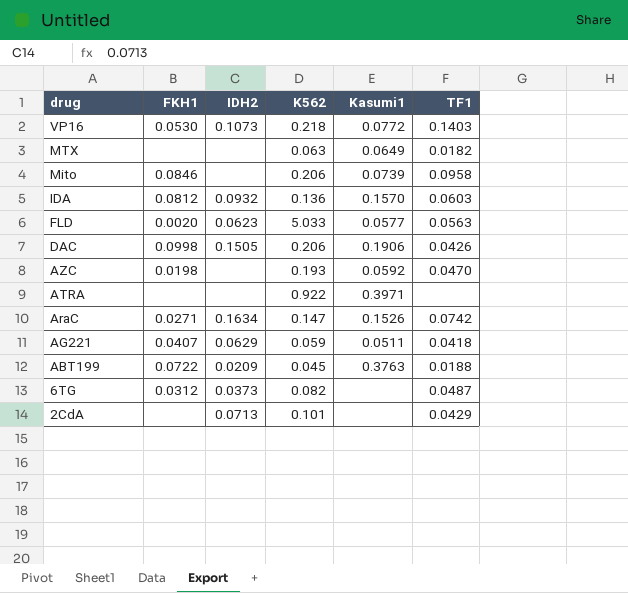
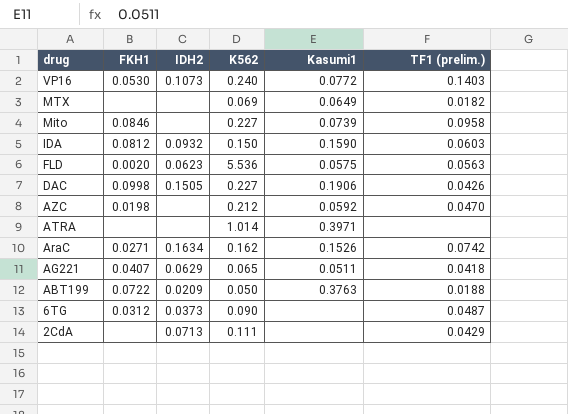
column name: TF1 -> TF1 (prelim.)
VP16 | K562: 0.218 -> 0.240
MTX | K562: 0.063 -> 0.069
Mito | K562: 0.206 -> 0.227
IDA | K562: 0.136 -> 0.150
IDA | Kasumi1: 0.1570 -> 0.1590
FLD | K562: 5.033 -> 5.536
FLD | Kasumi1: 0.0577 -> 0.0575
DAC | K562: 0.206 -> 0.227
AZC | K562: 0.193 -> 0.212
ATRA | K562: 0.922 -> 1.014
AraC | K562: 0.147 -> 0.162
AG221 | K562: 0.059 -> 0.065
ABT199 | K562: 0.045 -> 0.050
6TG | K562: 0.082 -> 0.090
2CdA | K562: 0.101 -> 0.111

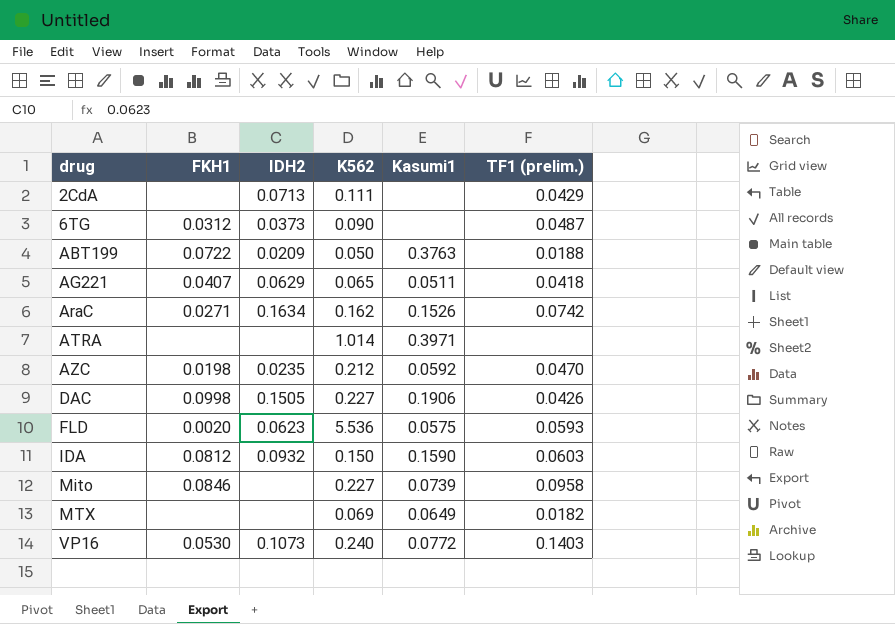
row order: drug descending -> drug ascending
AZC | IDH2: none -> 0.0235
FLD | TF1 (prelim.): 0.0563 -> 0.0593

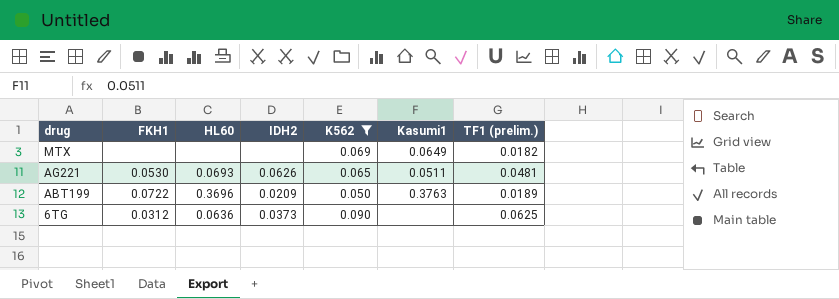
filter: none -> K562 <= 0.090
row order: drug ascending -> drug descending
column HL60 | position: none -> 3
AG221 | FKH1: 0.0407 -> 0.0530
AG221 | IDH2: 0.0629 -> 0.0626
AG221 | TF1 (prelim.): 0.0418 -> 0.0481
ABT199 | TF1 (prelim.): 0.0188 -> 0.0189
6TG | TF1 (prelim.): 0.0487 -> 0.0625

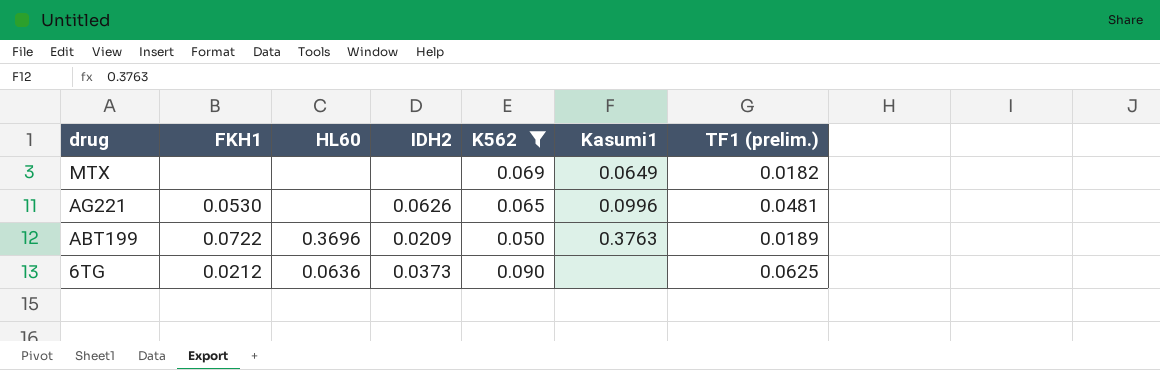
AG221 | HL60: 0.0693 -> none
AG221 | Kasumi1: 0.0511 -> 0.0996
6TG | FKH1: 0.0312 -> 0.0212

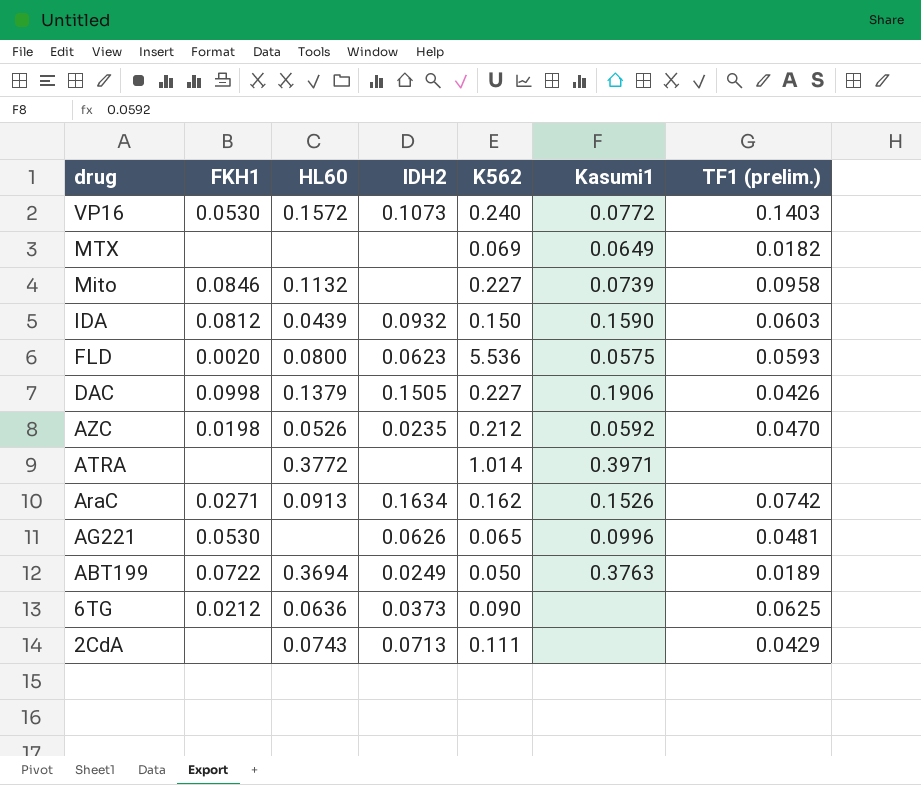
filter: K562 <= 0.090 -> none
ABT199 | HL60: 0.3696 -> 0.3694
ABT199 | IDH2: 0.0209 -> 0.0249

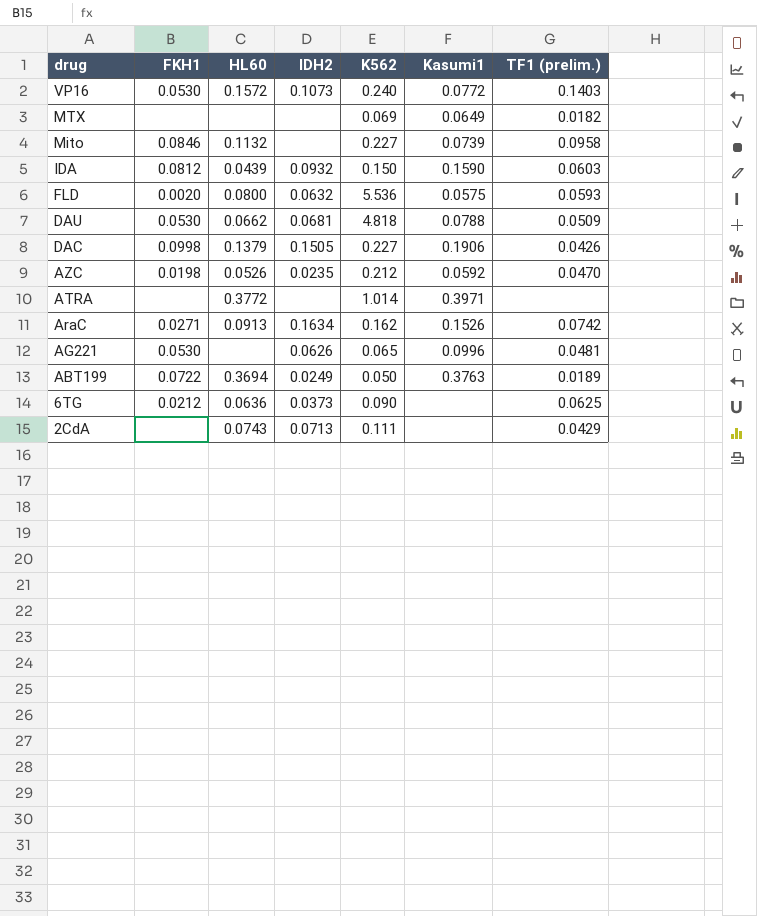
FLD | IDH2: 0.0623 -> 0.0632
row DAU: none -> 0.0530 | 0.0662 | 0.0681 | 4.818 | 0.0788 | 0.0509

